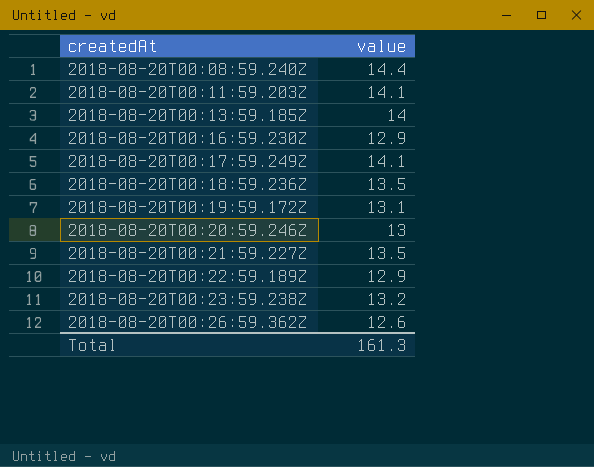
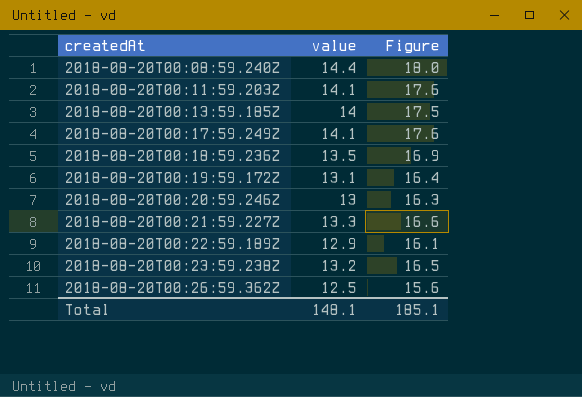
column Figure | formula: none -> [value] * 1.25
row 2018-08-20T00:16:59.230Z: 12.9 -> none
2018-08-20T00:21:59.227Z | value: 13.5 -> 13.3
2018-08-20T00:26:59.362Z | value: 12.6 -> 12.5
Total | value: 161.3 -> 148.1

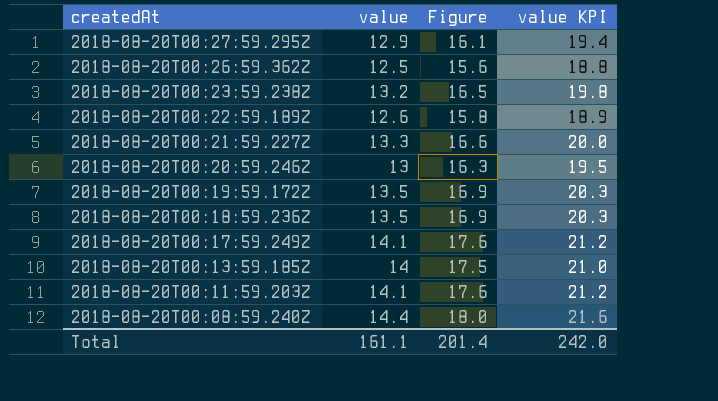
row order: createdAt ascending -> createdAt descending
column value KPI | formula: none -> [value] * 1.5
row 2018-08-20T00:27:59.295Z: none -> 12.9 | 16.1 | 19.4
2018-08-20T00:22:59.189Z | value: 12.9 -> 12.6
2018-08-20T00:22:59.189Z | Figure: 16.1 -> 15.8
2018-08-20T00:19:59.172Z | value: 13.1 -> 13.5
2018-08-20T00:19:59.172Z | Figure: 16.4 -> 16.9
Total | value: 148.1 -> 161.1
Total | Figure: 185.1 -> 201.4

